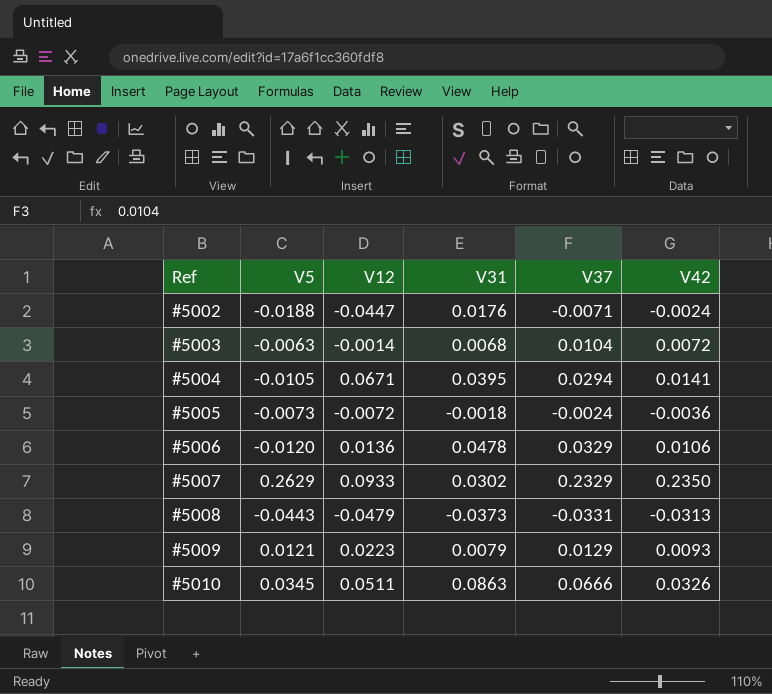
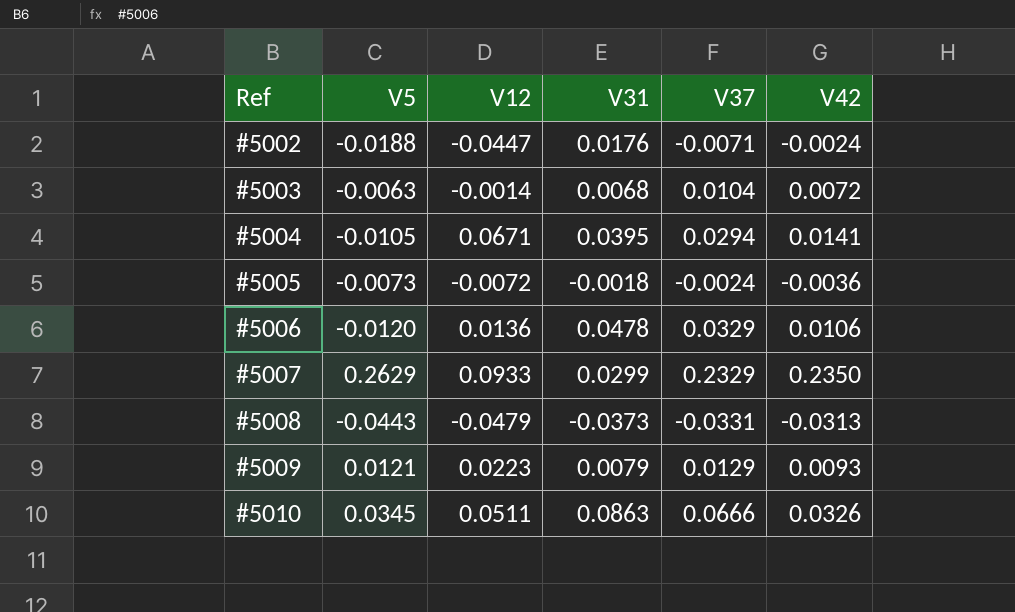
#5007 | V31: 0.0302 -> 0.0299

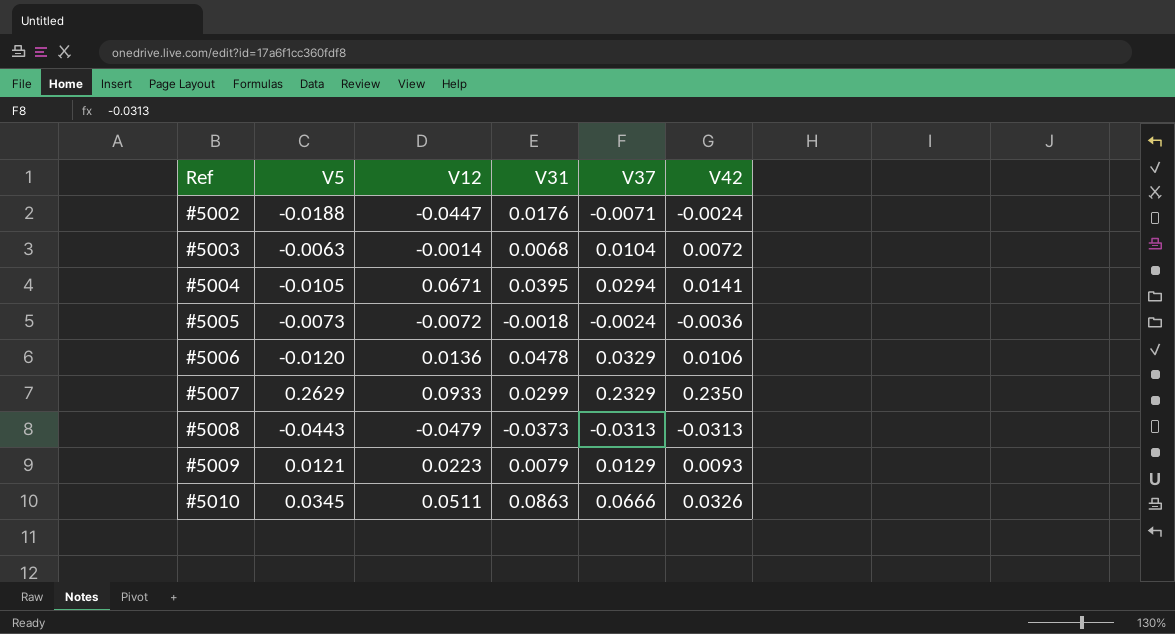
#5008 | V37: -0.0331 -> -0.0313

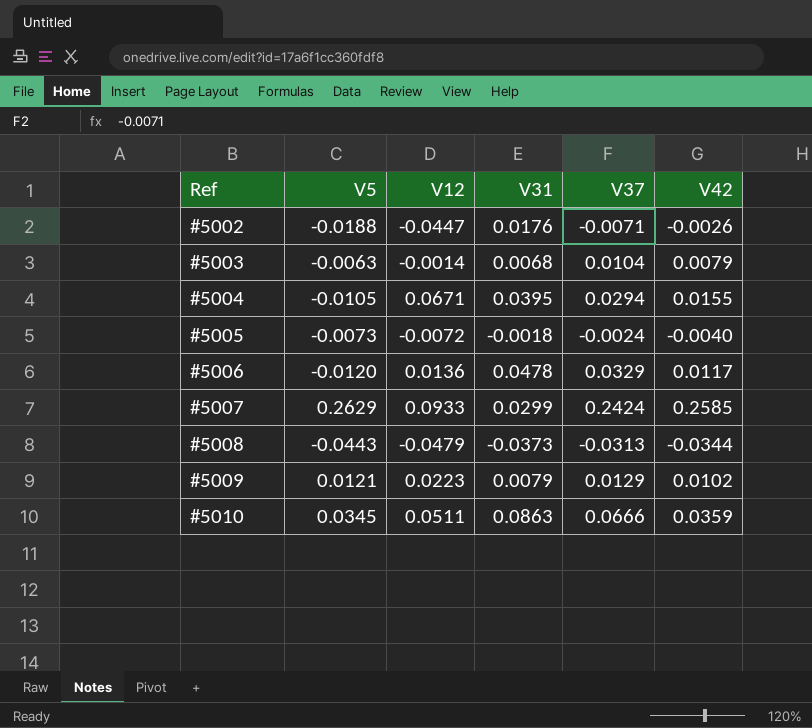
#5002 | V42: -0.0024 -> -0.0026
#5003 | V42: 0.0072 -> 0.0079
#5004 | V42: 0.0141 -> 0.0155
#5005 | V42: -0.0036 -> -0.0040
#5006 | V42: 0.0106 -> 0.0117
#5007 | V37: 0.2329 -> 0.2424
#5007 | V42: 0.2350 -> 0.2585
#5008 | V42: -0.0313 -> -0.0344
#5009 | V42: 0.0093 -> 0.0102
#5010 | V42: 0.0326 -> 0.0359

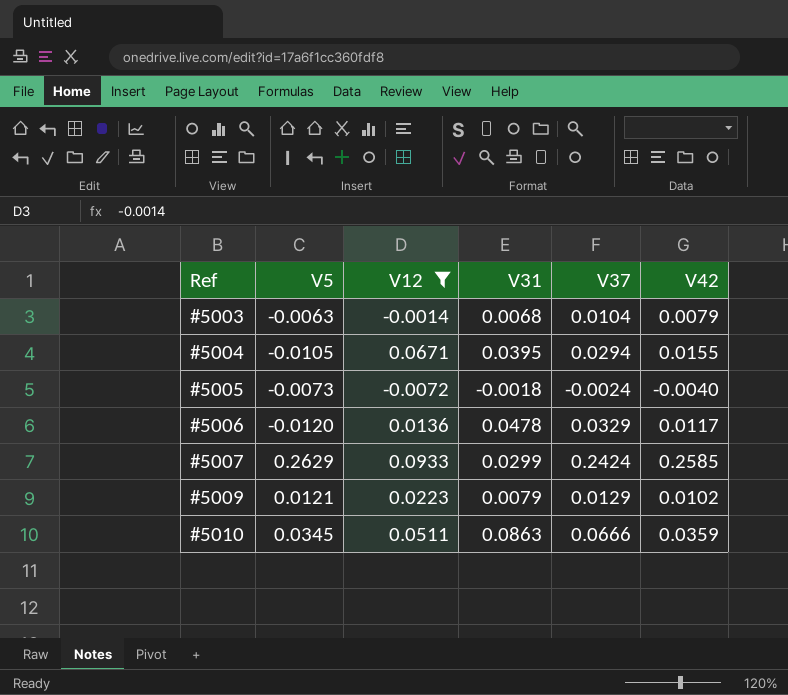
filter: none -> V12 >= -0.0072

